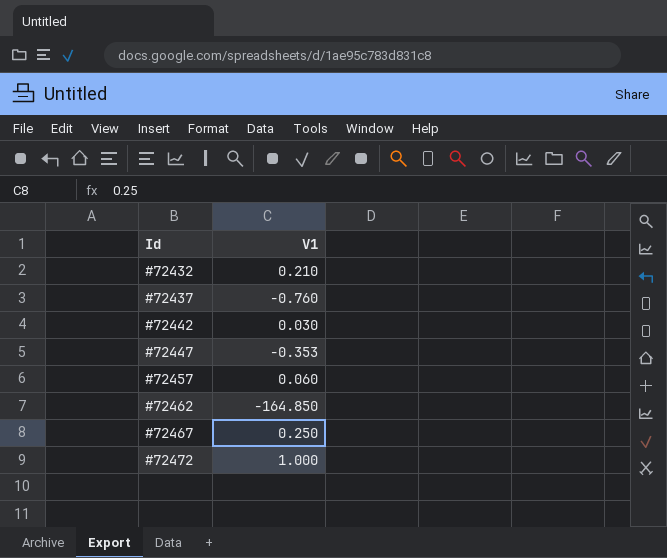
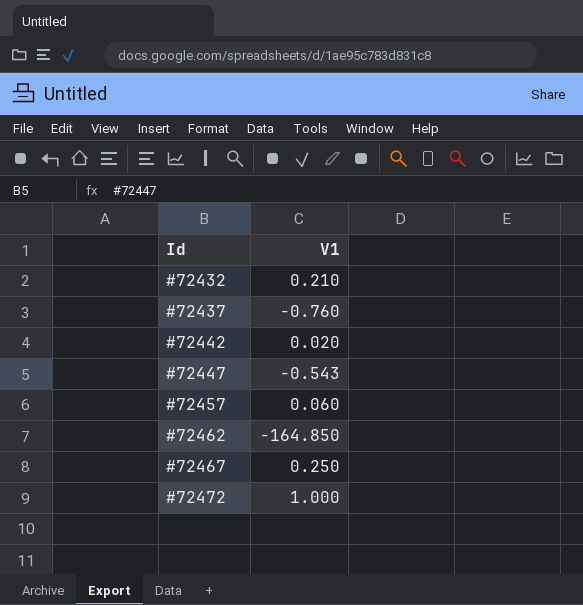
#72442 | V1: 0.030 -> 0.020
#72447 | V1: -0.353 -> -0.543

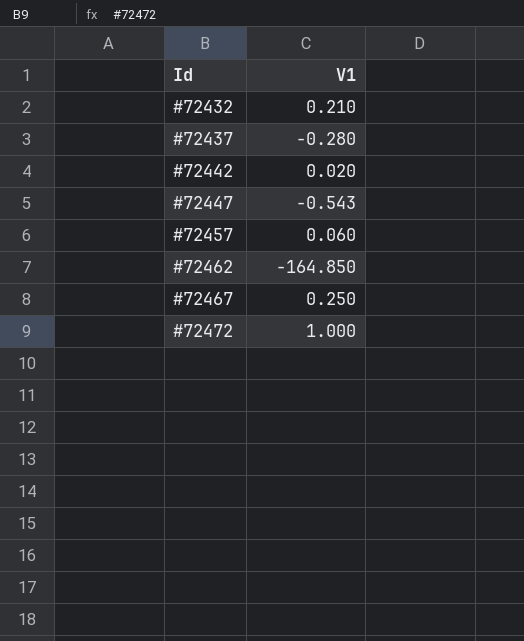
#72437 | V1: -0.760 -> -0.280

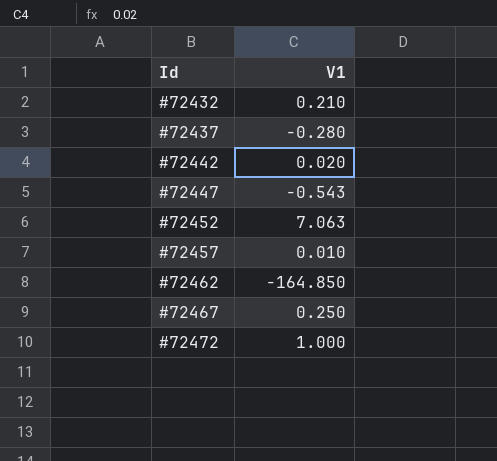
row #72452: none -> 7.063
#72457 | V1: 0.060 -> 0.010

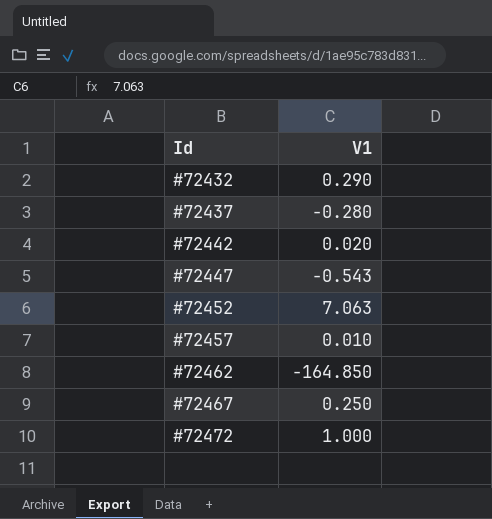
#72432 | V1: 0.210 -> 0.290

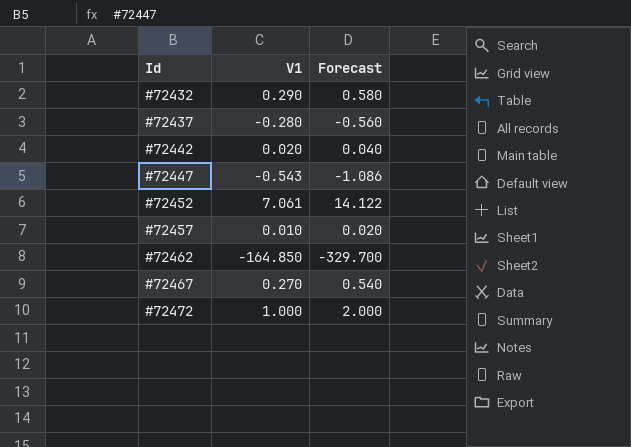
column Forecast | formula: none -> [V1] * 2
#72452 | V1: 7.063 -> 7.061
#72467 | V1: 0.250 -> 0.270

